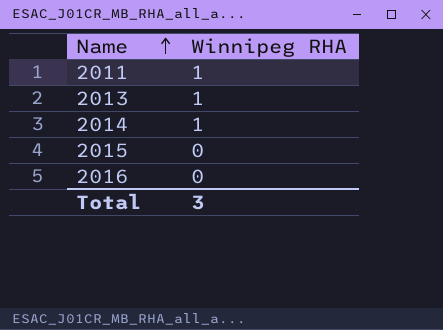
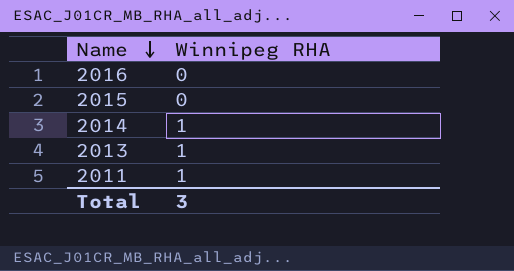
row order: Name ascending -> Name descending

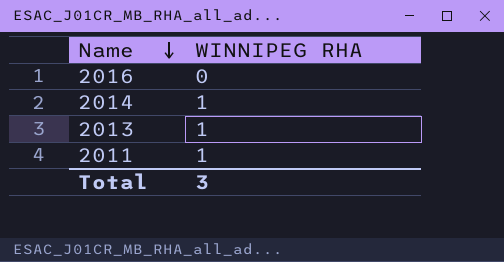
column name: Winnipeg RHA -> WINNIPEG RHA
row 2015: 0 -> none

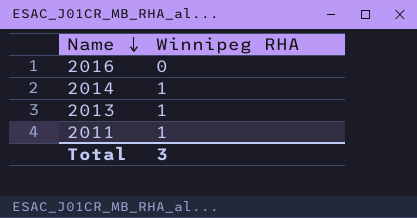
column name: WINNIPEG RHA -> Winnipeg RHA

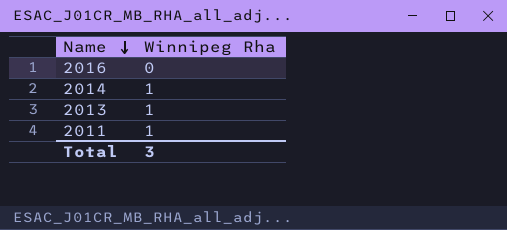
column name: Winnipeg RHA -> Winnipeg Rha

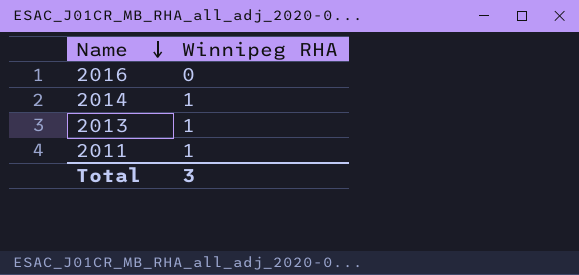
column name: Winnipeg Rha -> Winnipeg RHA

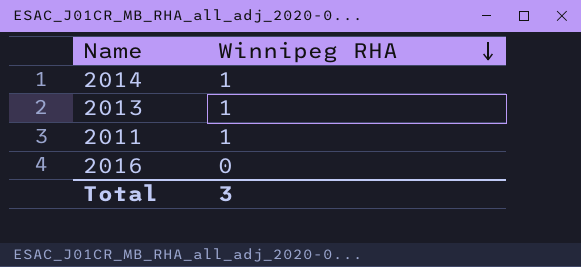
row order: Name descending -> Winnipeg RHA descending

